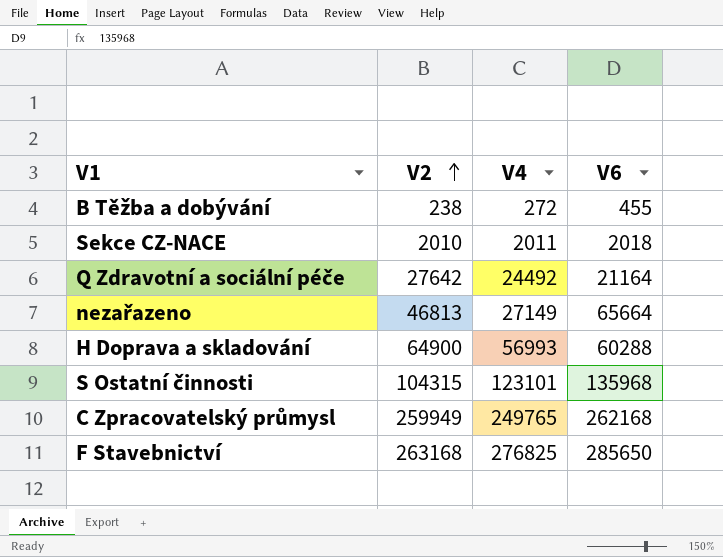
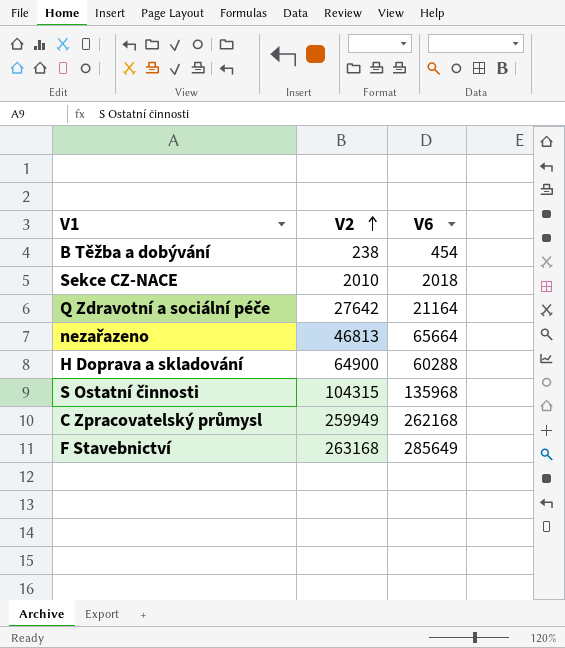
column V4 | position: 3 -> none
B Těžba a dobývání | V6: 455 -> 454
F Stavebnictví | V6: 285650 -> 285649

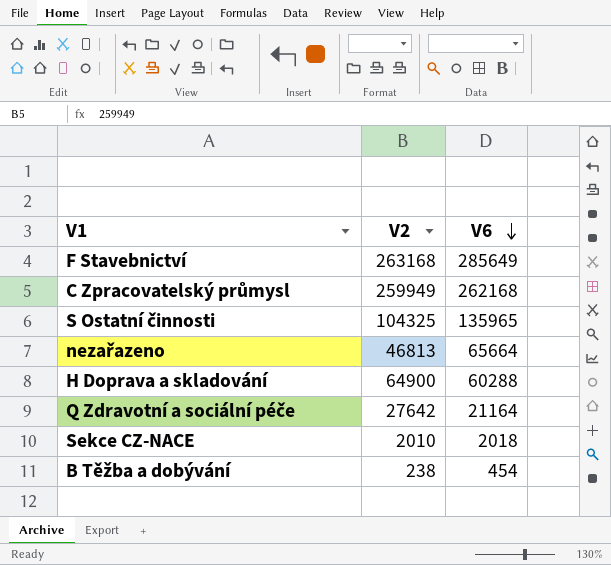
row order: V2 ascending -> V6 descending
S Ostatní činnosti | V2: 104315 -> 104325
S Ostatní činnosti | V6: 135968 -> 135965

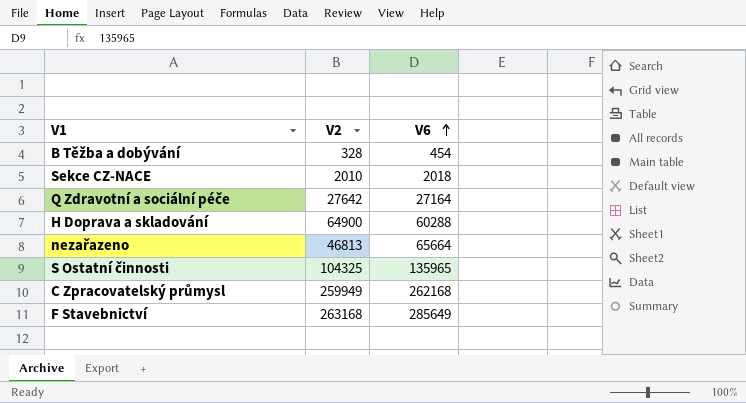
row order: V6 descending -> V6 ascending
B Těžba a dobývání | V2: 238 -> 328
Q Zdravotní a sociální péče | V6: 21164 -> 27164

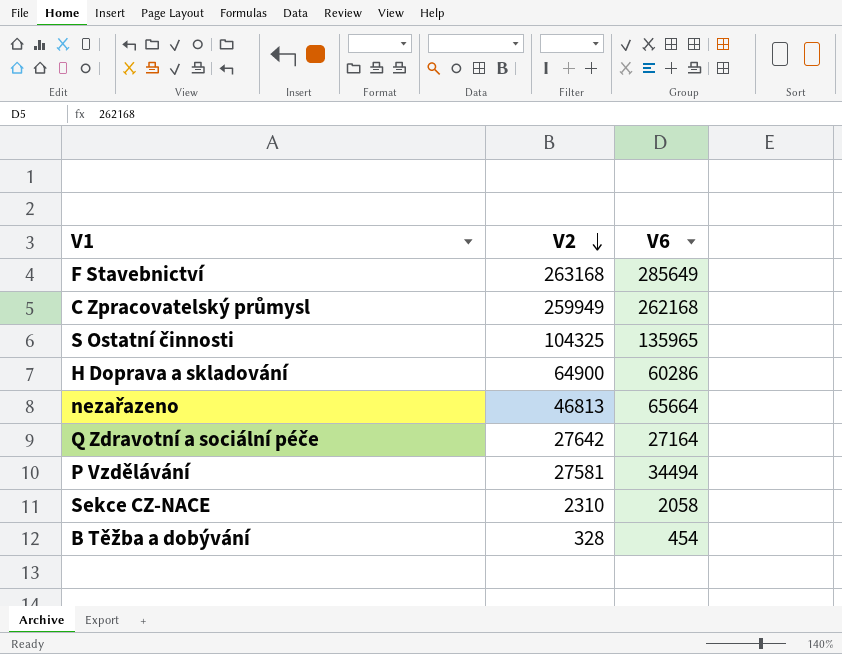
row order: V6 ascending -> V2 descending
H Doprava a skladování | V6: 60288 -> 60286
row P Vzdělávání: none -> 27581 | 34494
Sekce CZ-NACE | V2: 2010 -> 2310
Sekce CZ-NACE | V6: 2018 -> 2058

